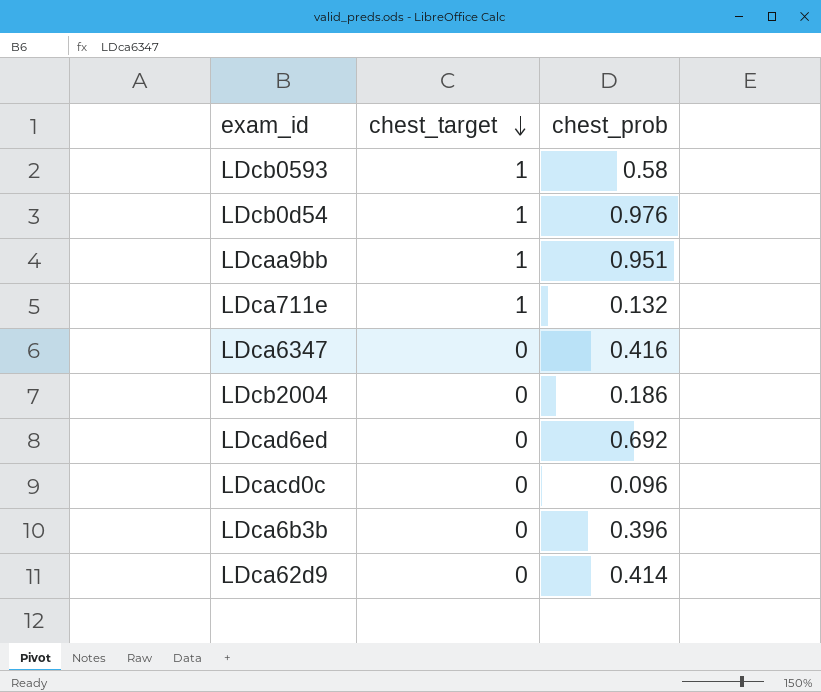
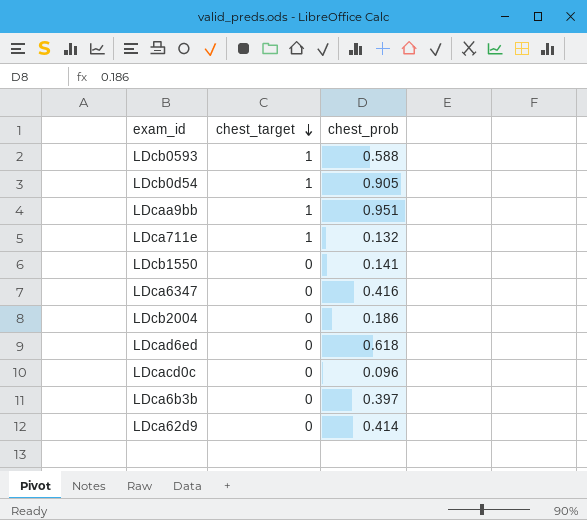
LDcb0593 | chest_prob: 0.58 -> 0.588
LDcb0d54 | chest_prob: 0.976 -> 0.905
row LDcb1550: none -> 0 | 0.141
LDcad6ed | chest_prob: 0.692 -> 0.618
LDca6b3b | chest_prob: 0.396 -> 0.397

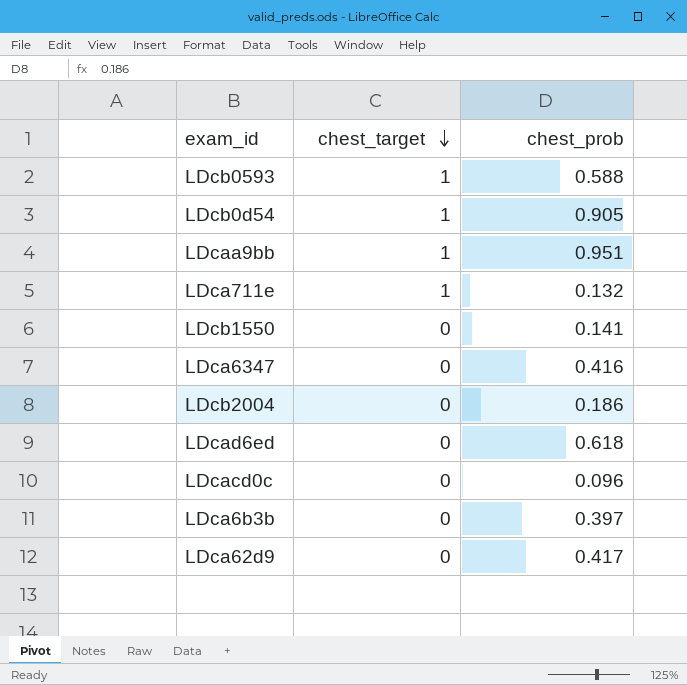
LDca62d9 | chest_prob: 0.414 -> 0.417

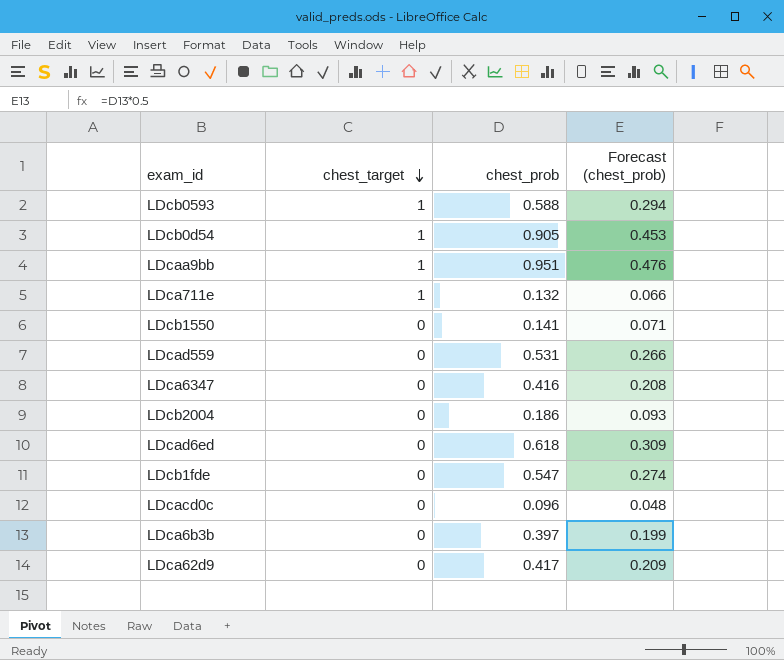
column Forecast (chest_prob) | formula: none -> [chest_prob] * 0.5
row LDcad559: none -> 0 | 0.531 | 0.266
row LDcb1fde: none -> 0 | 0.547 | 0.274

